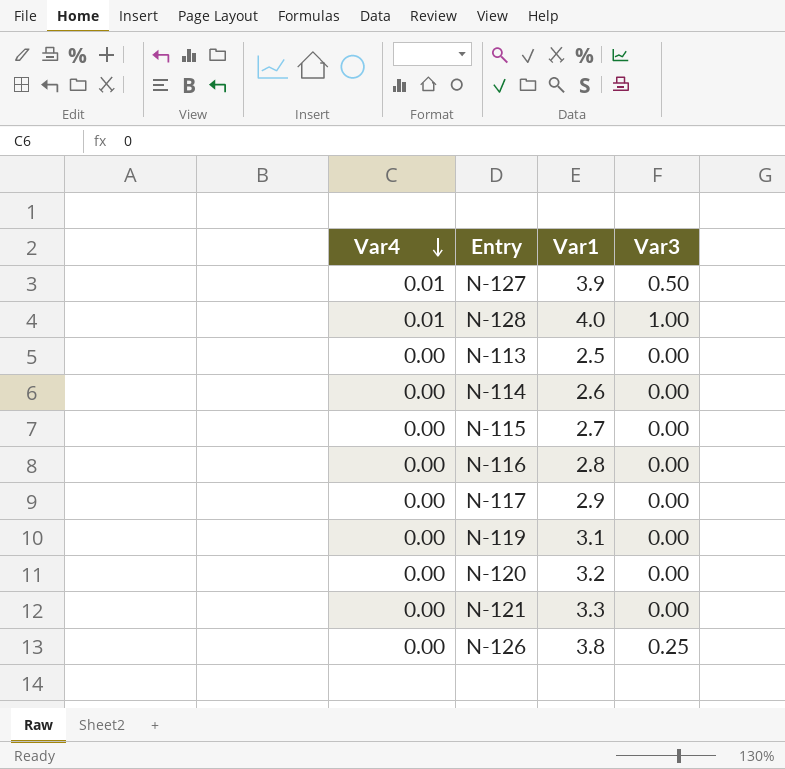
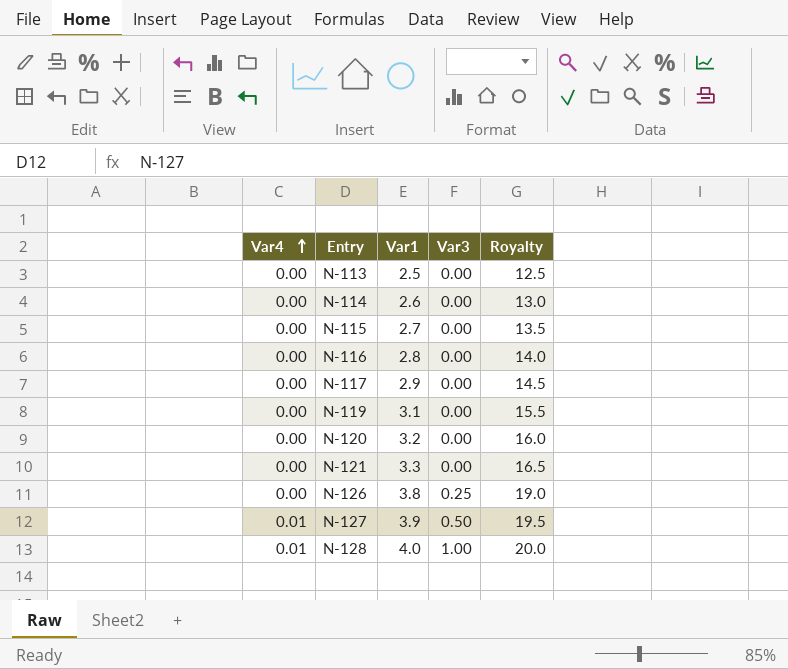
row order: Var4 descending -> Var4 ascending
column Royalty | formula: none -> [Var1] * 5

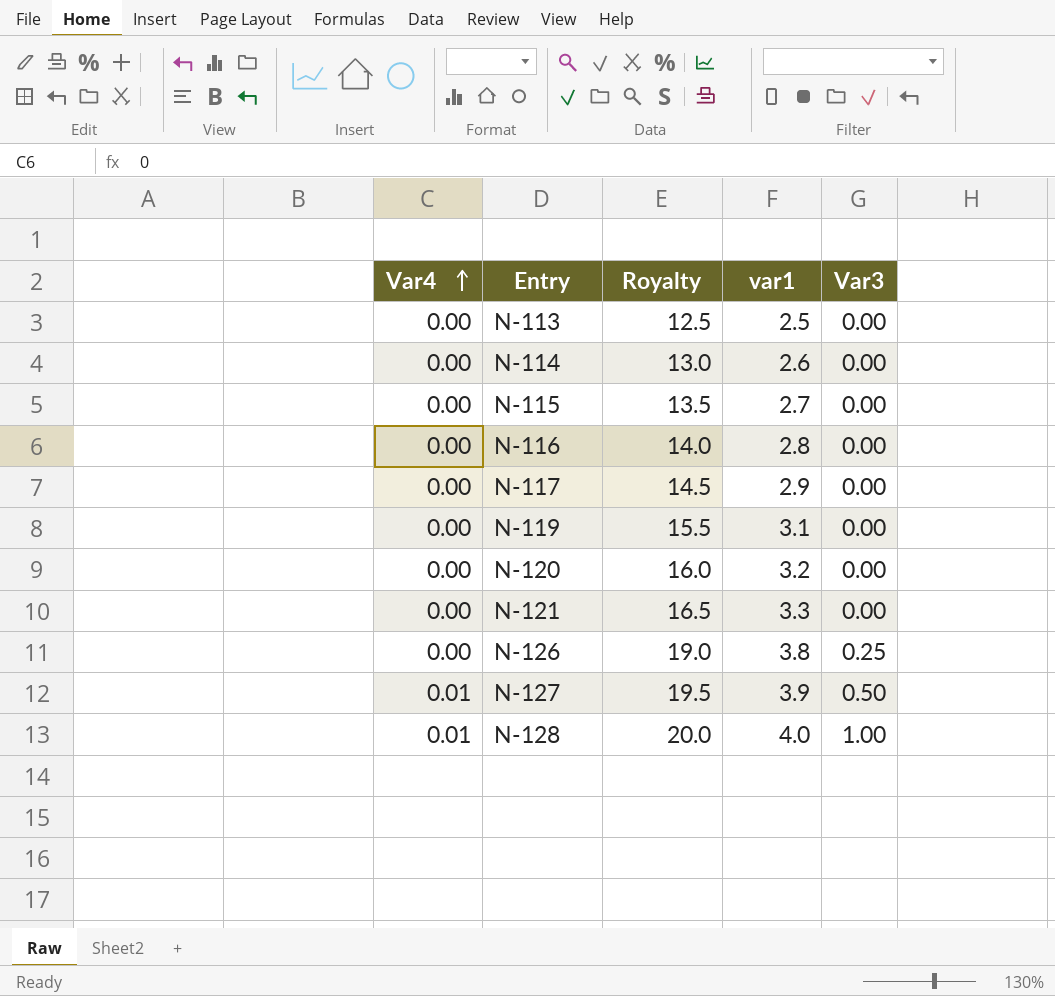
column Royalty | position: 5 -> 3
column name: Var1 -> var1

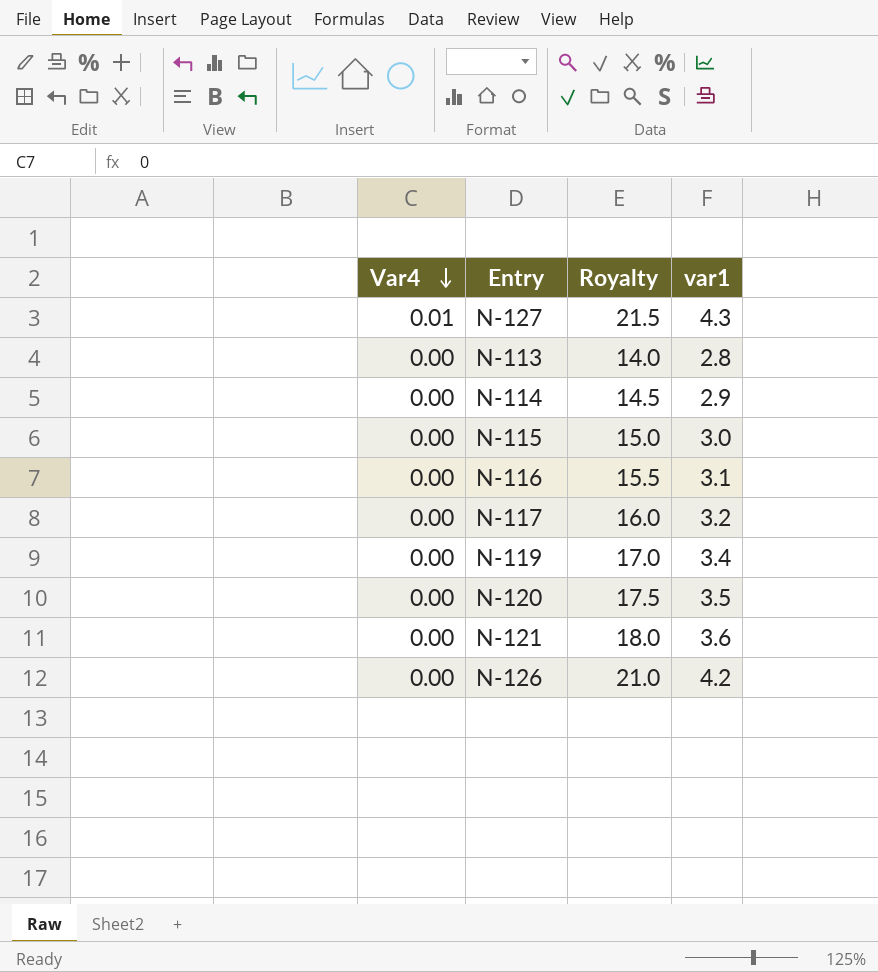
row order: Var4 ascending -> Var4 descending
column Var3 | position: 5 -> none
row N-128: 0.01 | 20.0 | 4.0 | 1.00 -> none
N-127 | Royalty: 19.5 -> 21.5
N-127 | var1: 3.9 -> 4.3
N-113 | Royalty: 12.5 -> 14.0
N-113 | var1: 2.5 -> 2.8
N-114 | Royalty: 13.0 -> 14.5
N-114 | var1: 2.6 -> 2.9
N-115 | Royalty: 13.5 -> 15.0
N-115 | var1: 2.7 -> 3.0
N-116 | Royalty: 14.0 -> 15.5
N-116 | var1: 2.8 -> 3.1
N-117 | Royalty: 14.5 -> 16.0
N-117 | var1: 2.9 -> 3.2
N-119 | Royalty: 15.5 -> 17.0
N-119 | var1: 3.1 -> 3.4
N-120 | Royalty: 16.0 -> 17.5
N-120 | var1: 3.2 -> 3.5
N-121 | Royalty: 16.5 -> 18.0
N-121 | var1: 3.3 -> 3.6
N-126 | Royalty: 19.0 -> 21.0
N-126 | var1: 3.8 -> 4.2

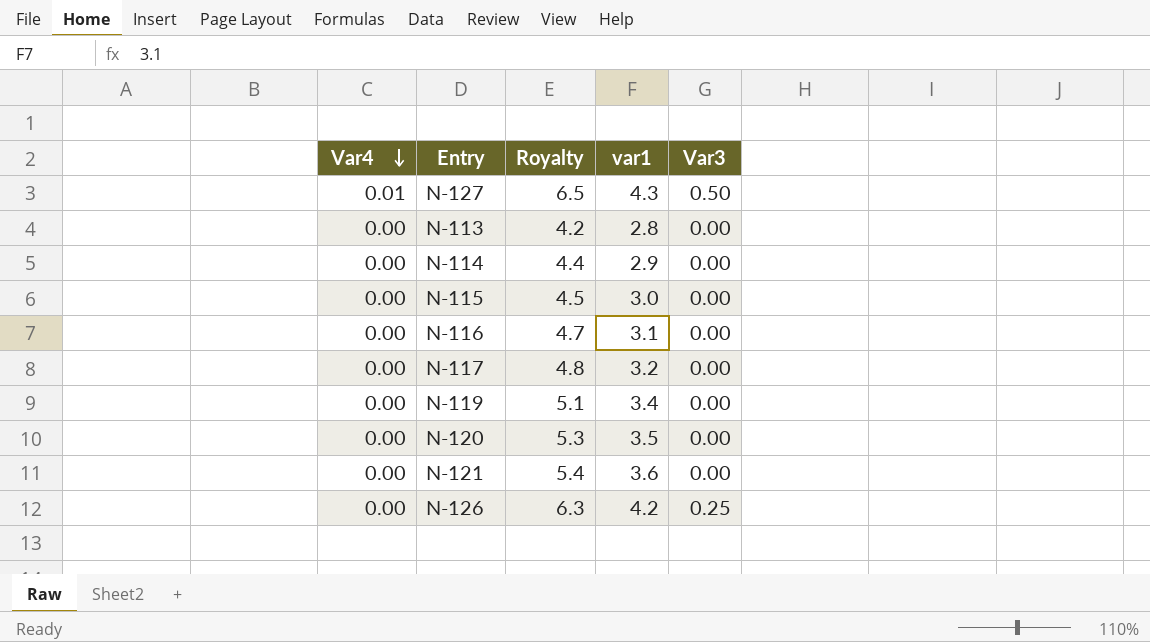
column Royalty | formula: [var1] * 5 -> [var1] * 1.5
column Var3 | position: none -> 5

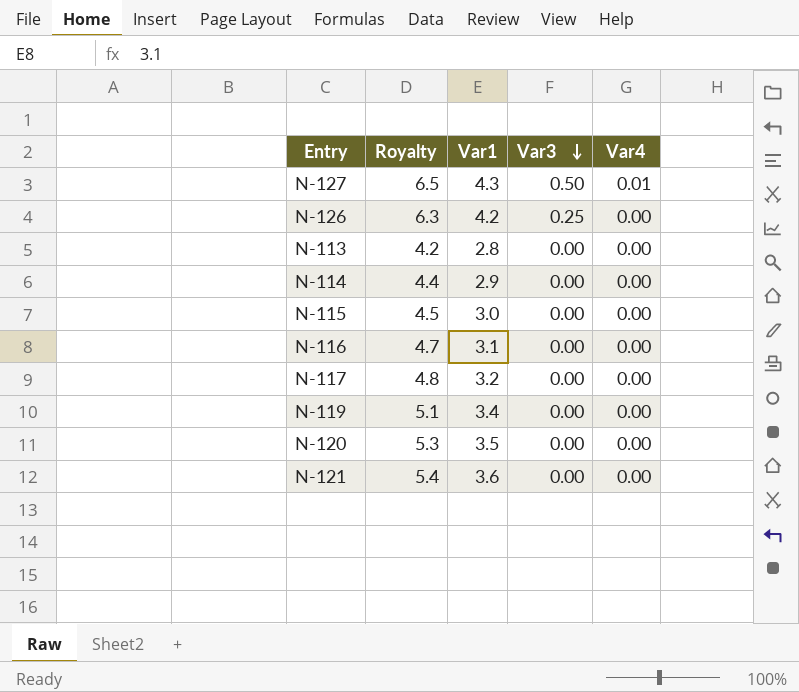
row order: Var4 descending -> Var3 descending
column name: var1 -> Var1
column Var4 | position: 1 -> 5

